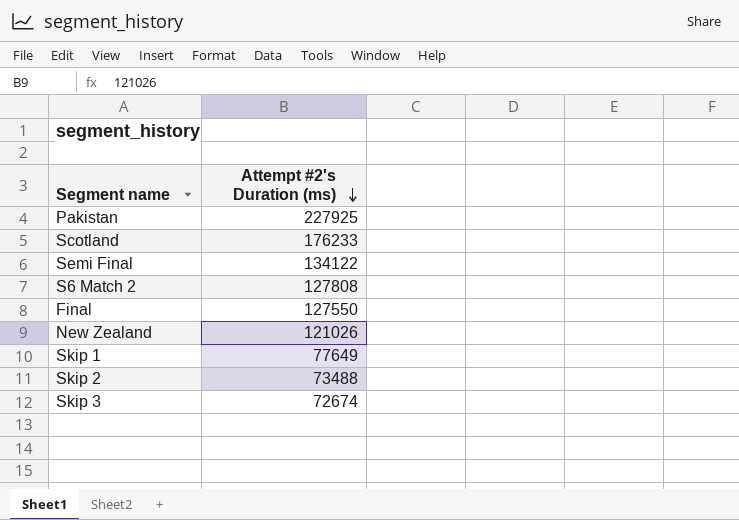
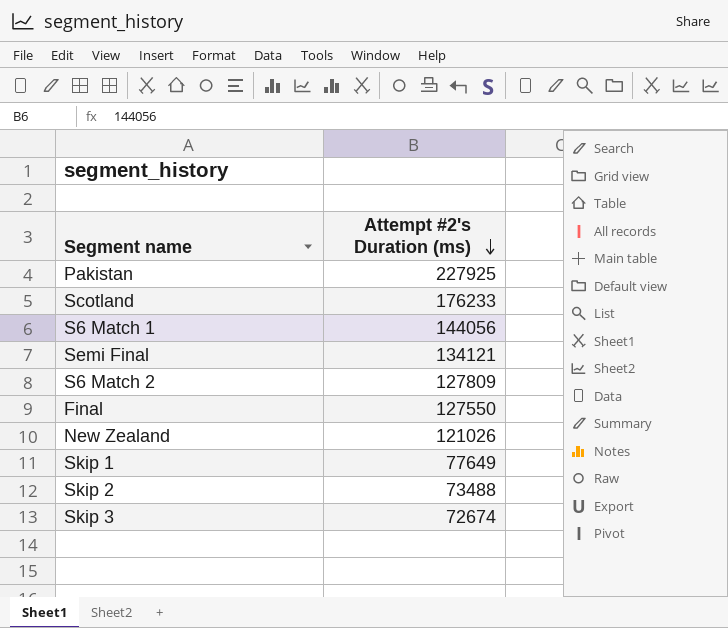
row S6 Match 1: none -> 144056
Semi Final | Attempt #2's Duration (ms): 134122 -> 134121
S6 Match 2 | Attempt #2's Duration (ms): 127808 -> 127809

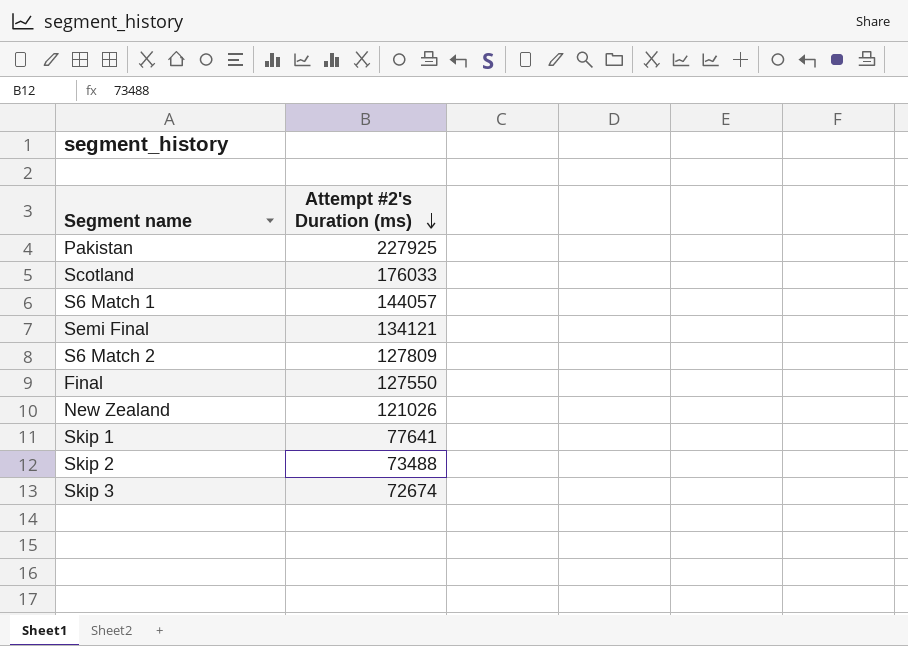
Scotland | Attempt #2's Duration (ms): 176233 -> 176033
S6 Match 1 | Attempt #2's Duration (ms): 144056 -> 144057
Skip 1 | Attempt #2's Duration (ms): 77649 -> 77641

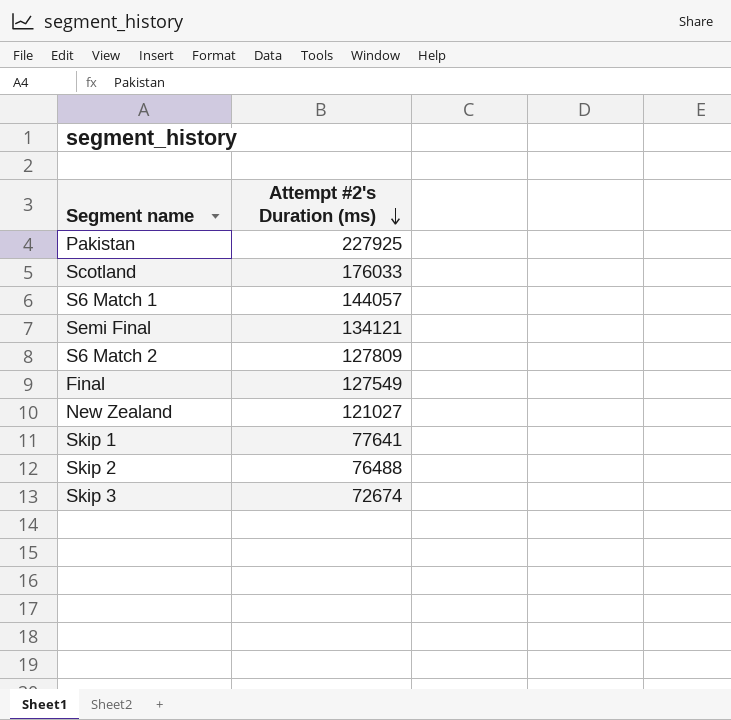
Final | Attempt #2's Duration (ms): 127550 -> 127549
New Zealand | Attempt #2's Duration (ms): 121026 -> 121027
Skip 2 | Attempt #2's Duration (ms): 73488 -> 76488

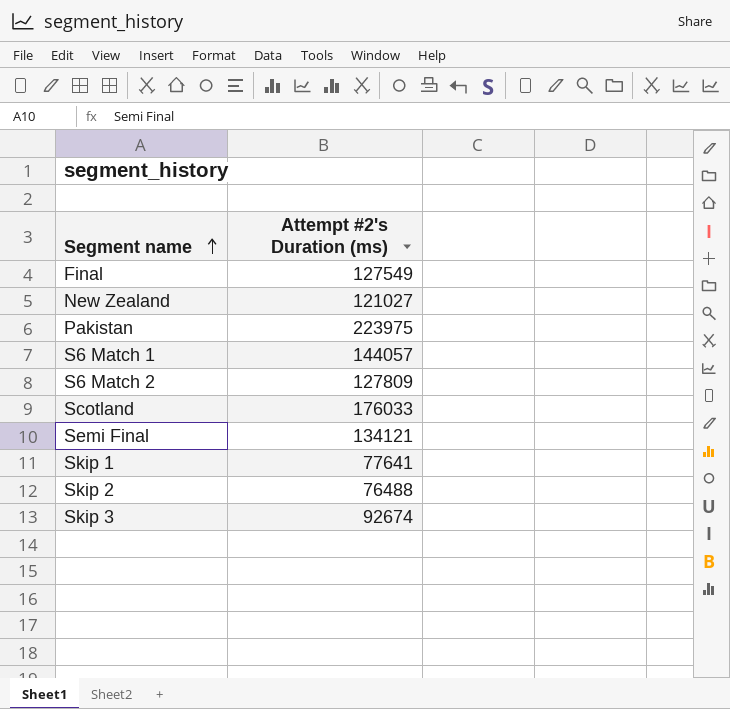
row order: Attempt #2's Duration (ms) descending -> Segment name ascending
Pakistan | Attempt #2's Duration (ms): 227925 -> 223975
Skip 3 | Attempt #2's Duration (ms): 72674 -> 92674

